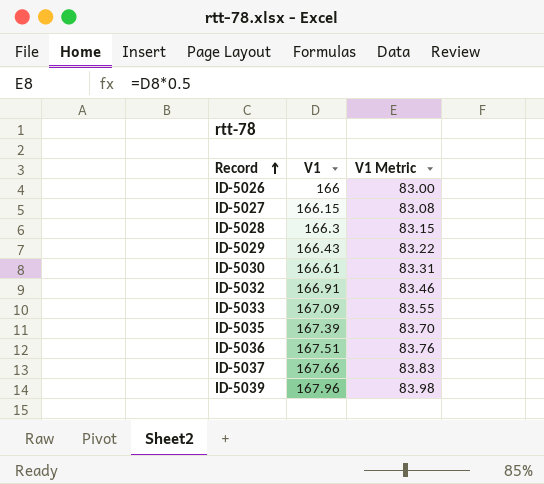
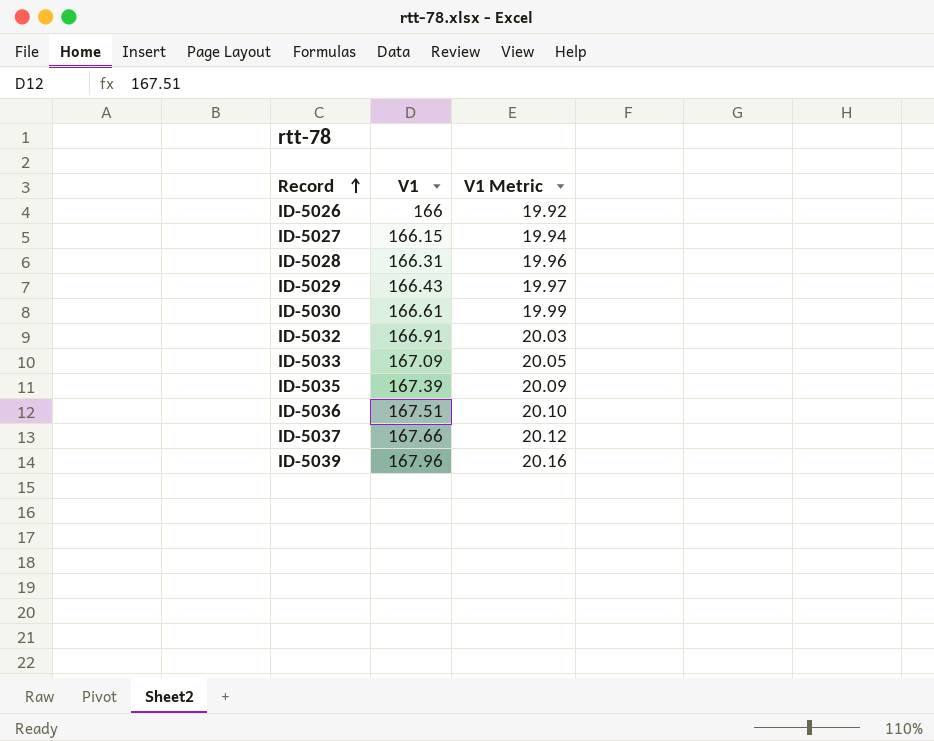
column V1 Metric | formula: [V1] * 0.5 -> [V1] * 0.12
ID-5028 | V1: 166.3 -> 166.31

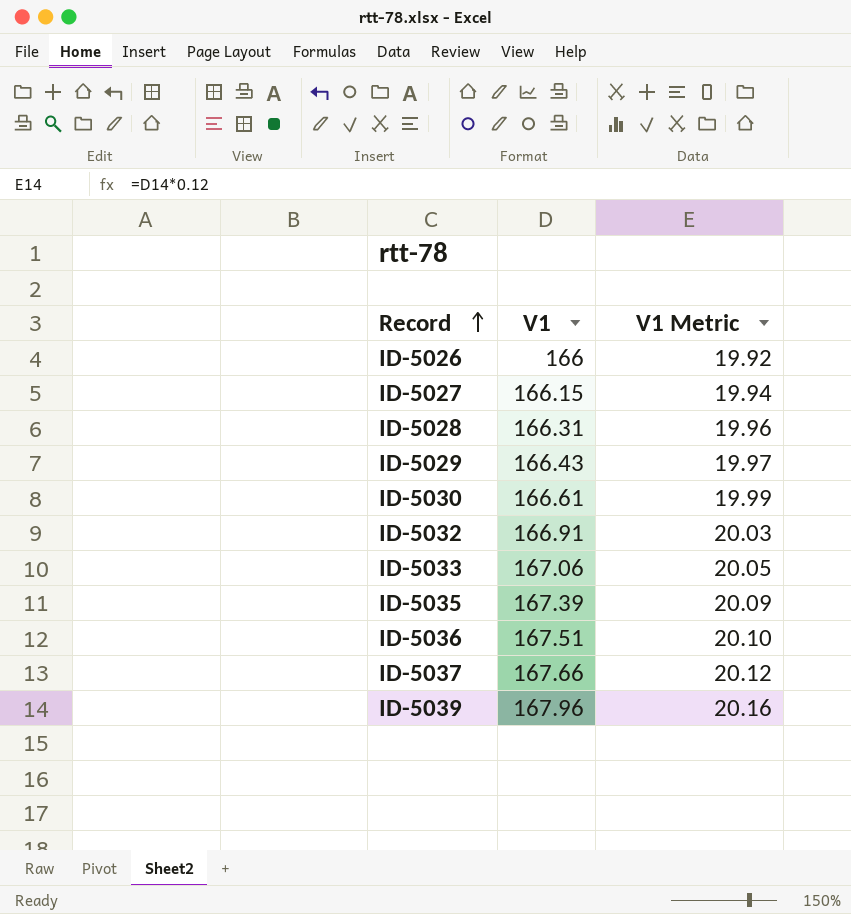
ID-5033 | V1: 167.09 -> 167.06

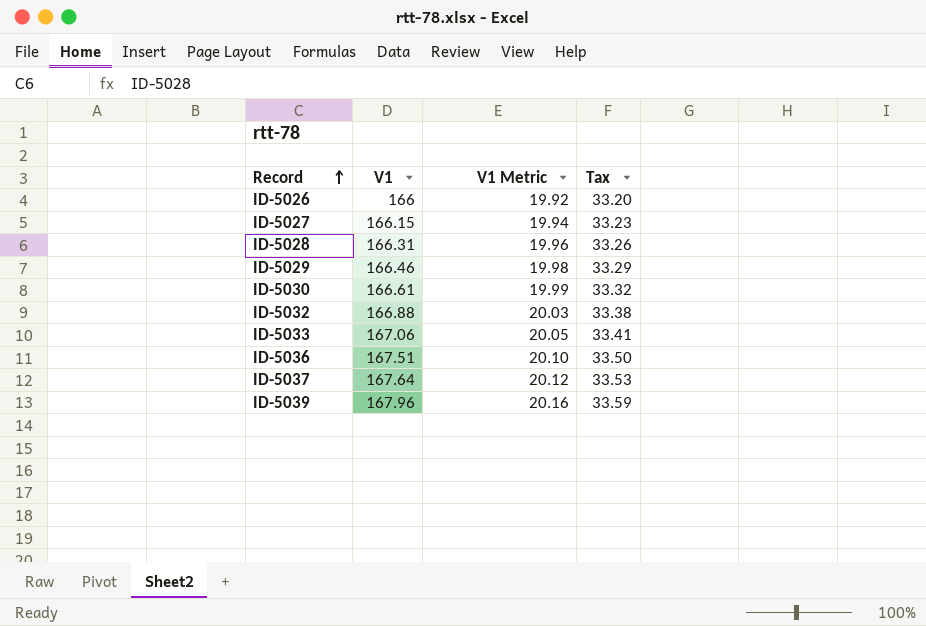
column Tax | formula: none -> [V1] * 0.2
row ID-5035: 167.39 | 20.09 -> none
ID-5029 | V1: 166.43 -> 166.46
ID-5029 | V1 Metric: 19.97 -> 19.98
ID-5032 | V1: 166.91 -> 166.88
ID-5037 | V1: 167.66 -> 167.64

